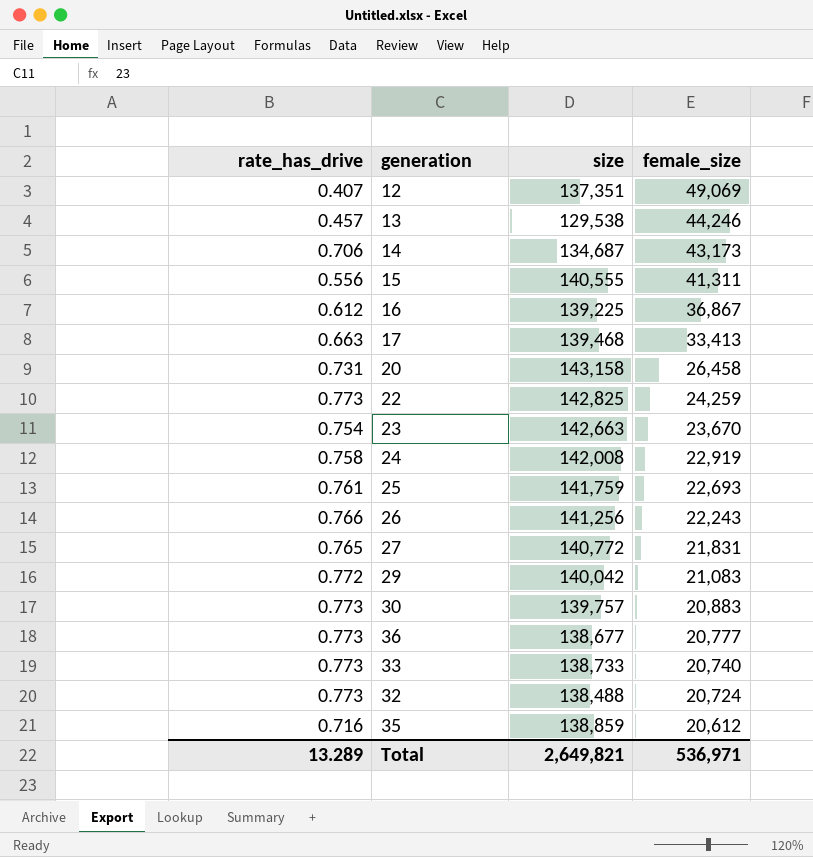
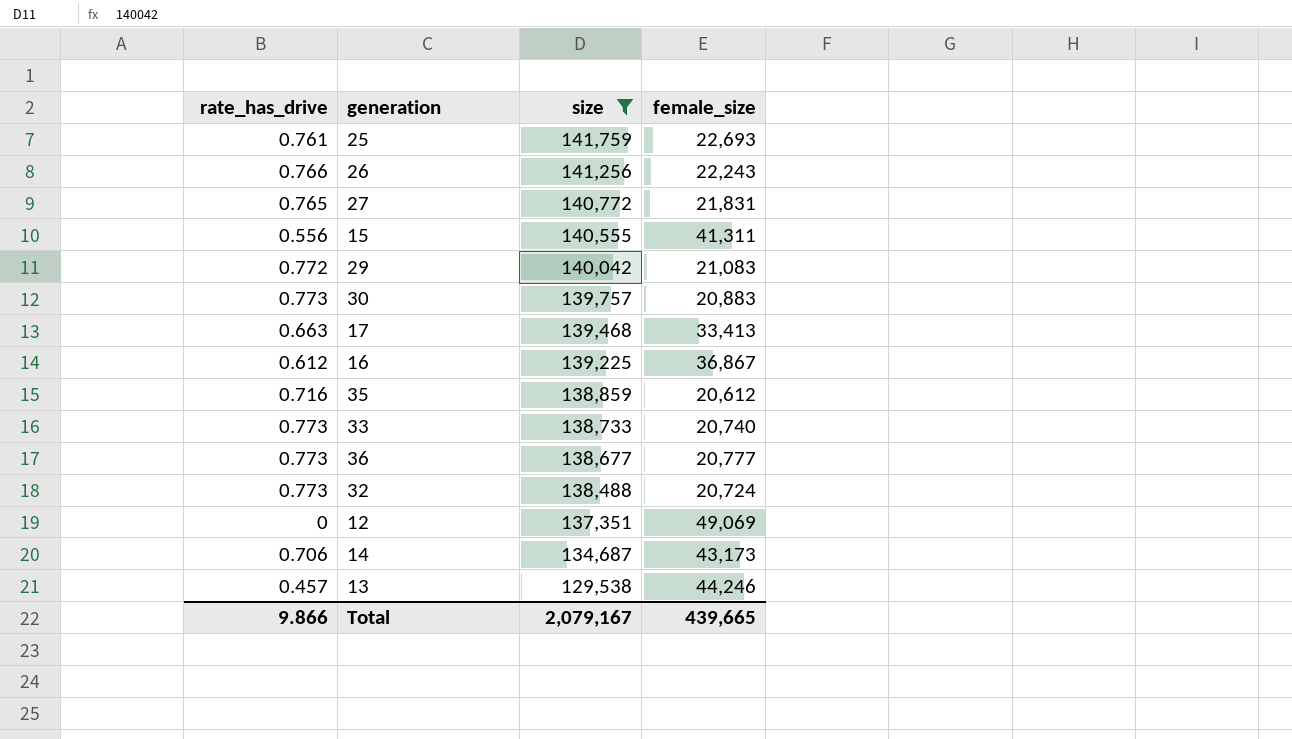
filter: none -> size <= 141,759
row order: female_size descending -> size descending
12 | rate_has_drive: 0.407 -> 0
Total | rate_has_drive: 13.289 -> 9.866
Total | size: 2,649,821 -> 2,079,167
Total | female_size: 536,971 -> 439,665

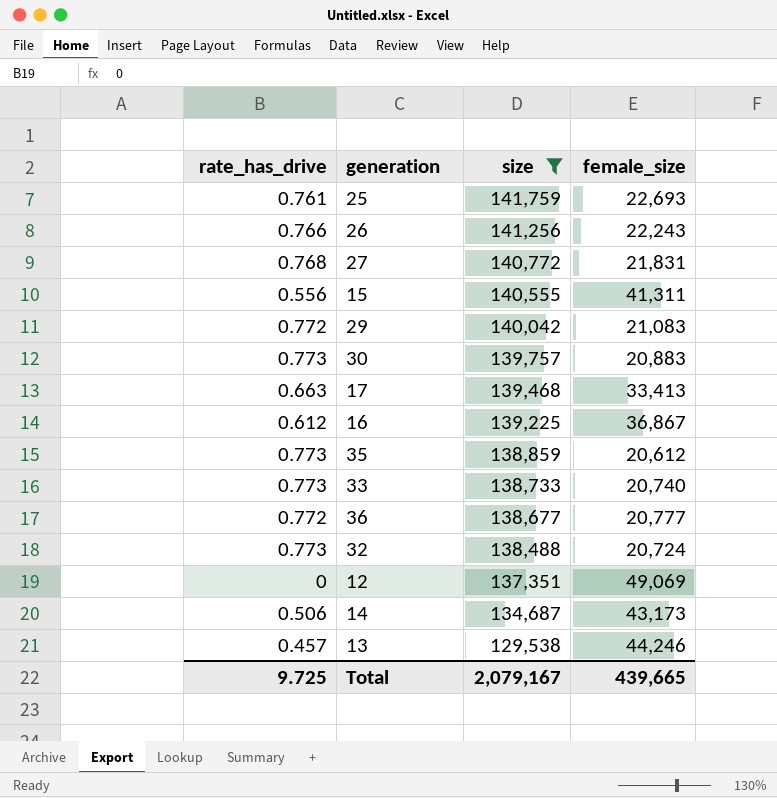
27 | rate_has_drive: 0.765 -> 0.768
35 | rate_has_drive: 0.716 -> 0.773
36 | rate_has_drive: 0.773 -> 0.772
14 | rate_has_drive: 0.706 -> 0.506
Total | rate_has_drive: 9.866 -> 9.725

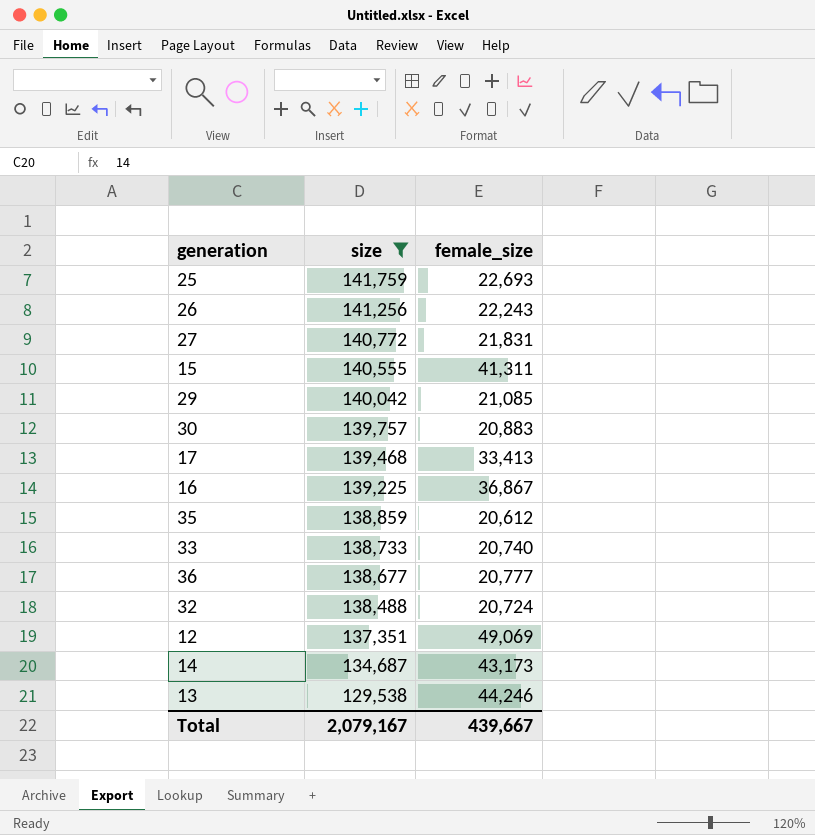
column rate_has_drive | position: 1 -> none
29 | female_size: 21,083 -> 21,085
Total | female_size: 439,665 -> 439,667

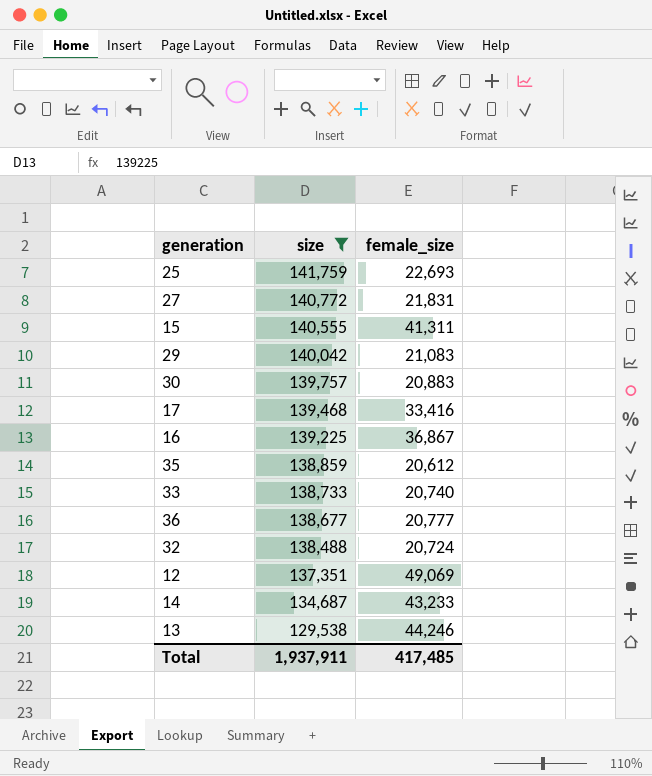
row 26: 141,256 | 22,243 -> none
29 | female_size: 21,085 -> 21,083
17 | female_size: 33,413 -> 33,416
14 | female_size: 43,173 -> 43,233
Total | size: 2,079,167 -> 1,937,911
Total | female_size: 439,667 -> 417,485

